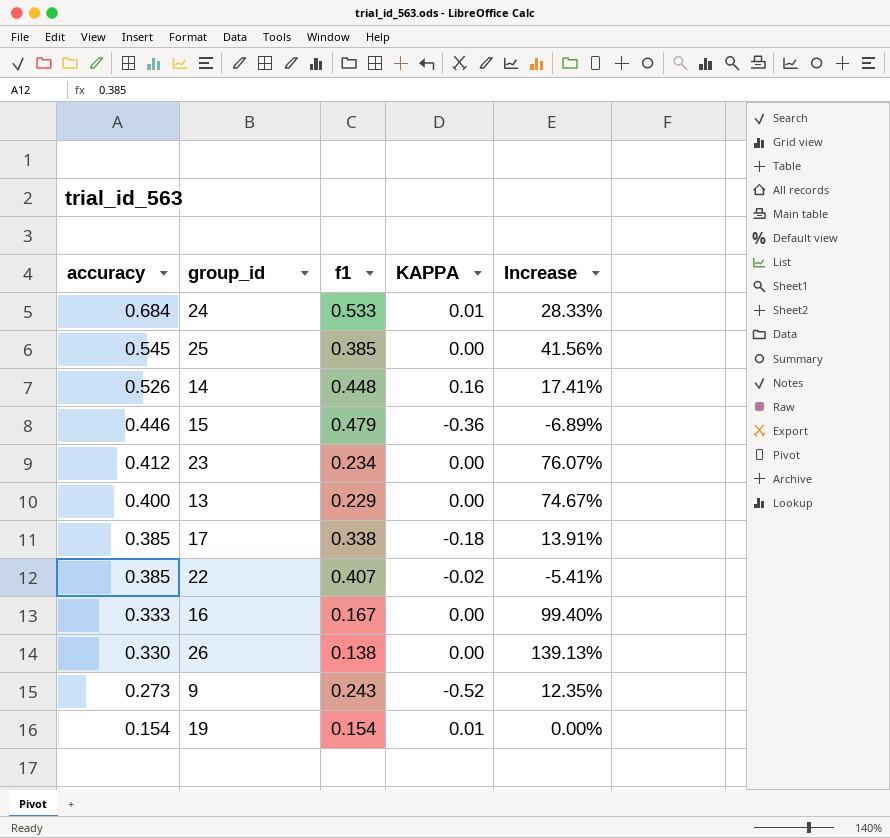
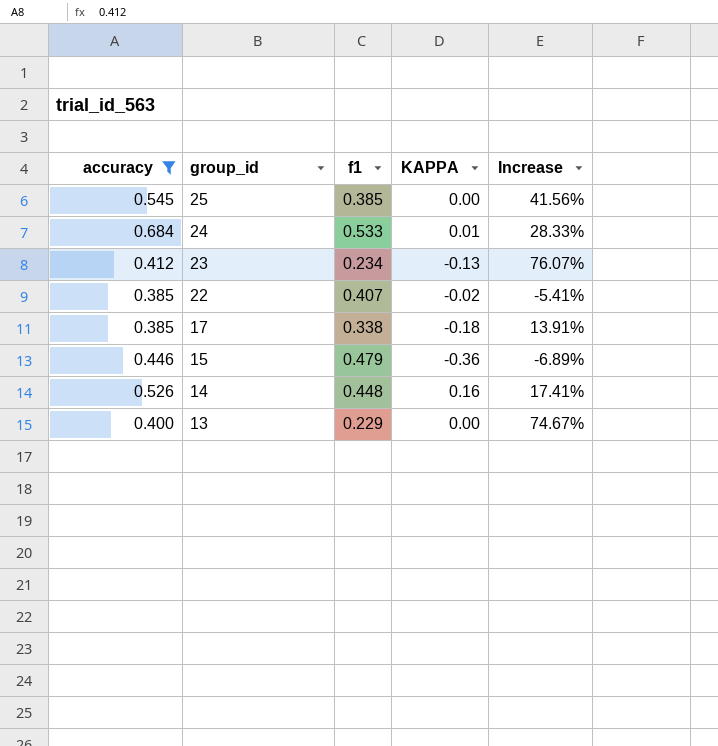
filter: none -> accuracy >= 0.385
row order: accuracy descending -> group_id descending
23 | KAPPA: 0.00 -> -0.13

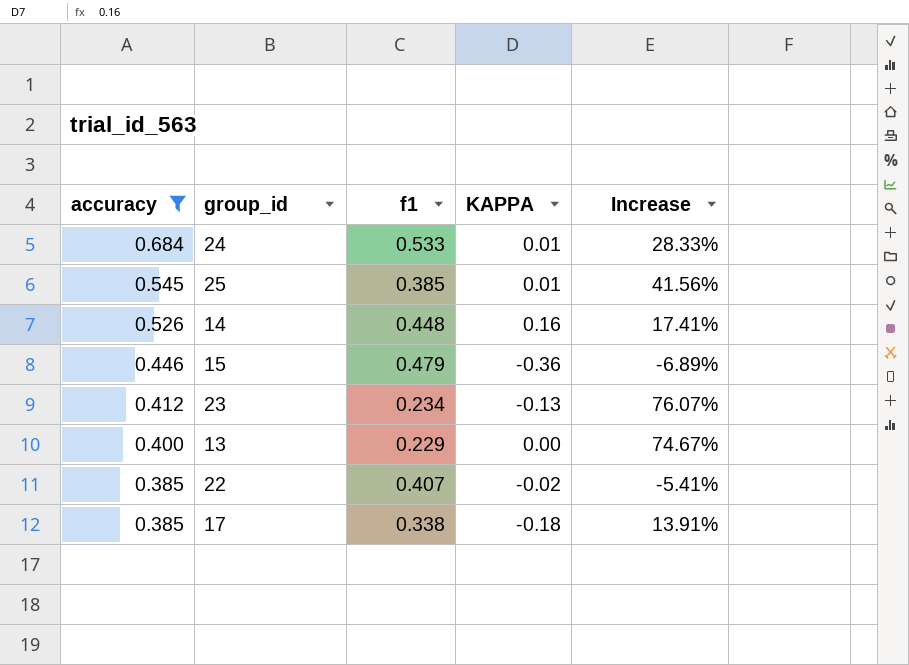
row order: group_id descending -> accuracy descending
25 | KAPPA: 0.00 -> 0.01

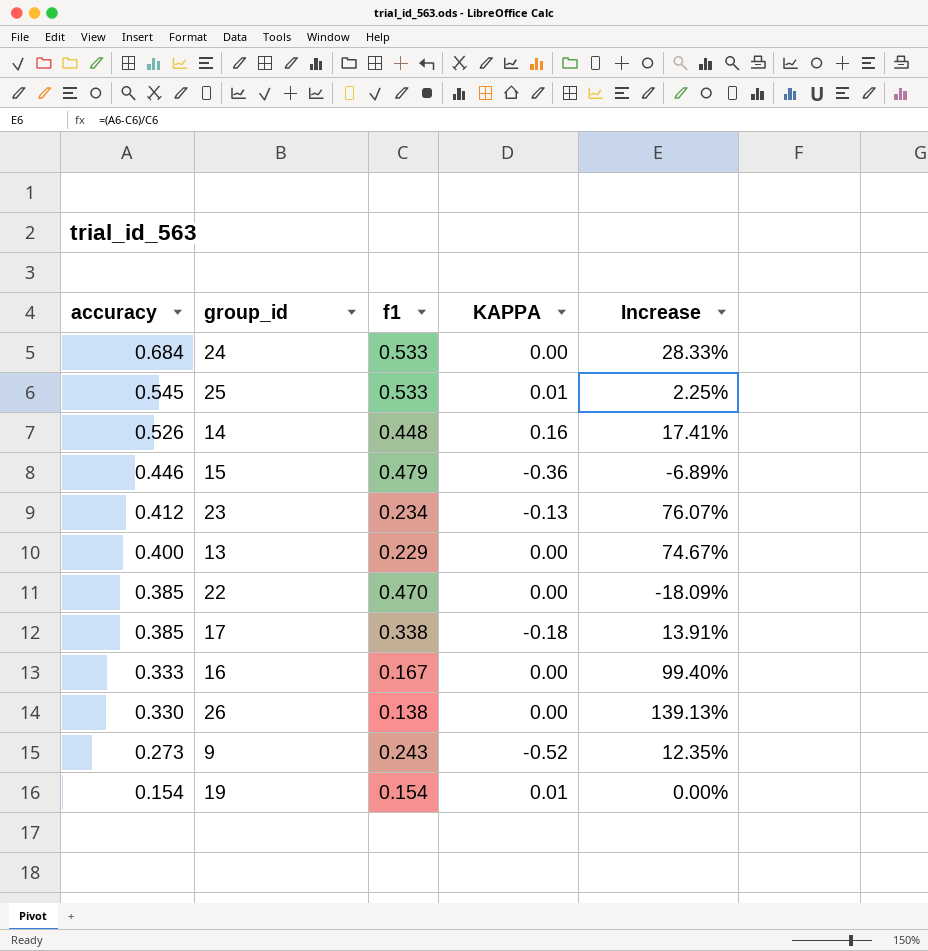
filter: accuracy >= 0.385 -> none
24 | KAPPA: 0.01 -> 0.00
25 | f1: 0.385 -> 0.533
25 | Increase: 41.56% -> 2.25%
22 | f1: 0.407 -> 0.470
22 | KAPPA: -0.02 -> 0.00
22 | Increase: -5.41% -> -18.09%

